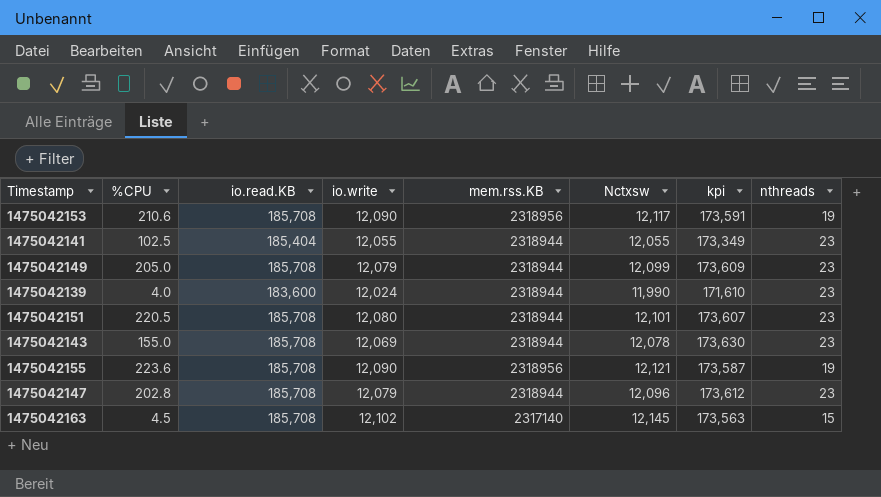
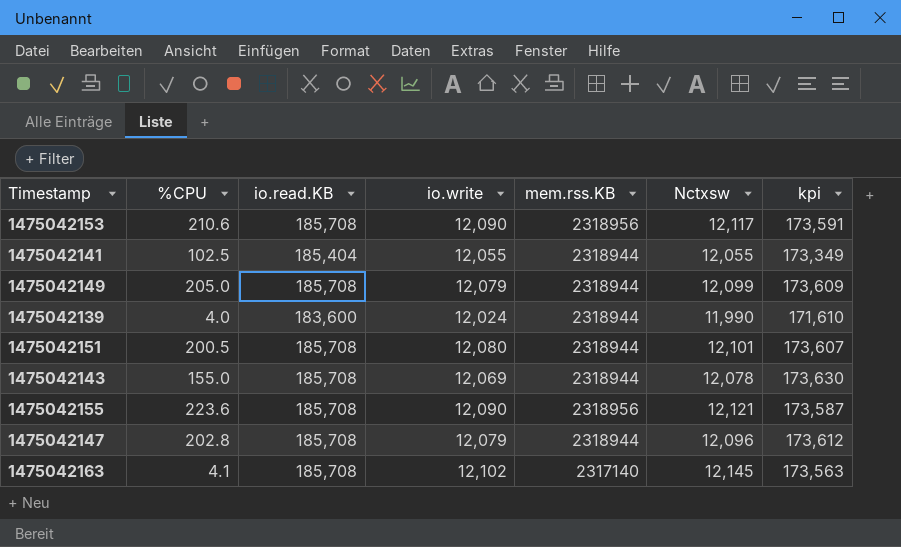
column nthreads | position: 8 -> none
1475042151 | %CPU: 220.5 -> 200.5
1475042163 | %CPU: 4.5 -> 4.1

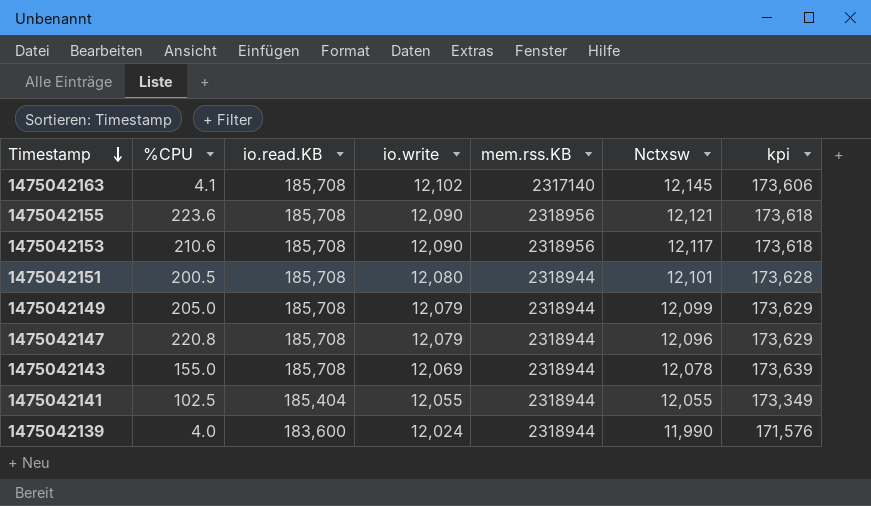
row order: none -> Timestamp descending
column kpi | formula: [io.read.KB] - [Nctxsw] -> [io.read.KB] - [io.write]
1475042147 | %CPU: 202.8 -> 220.8

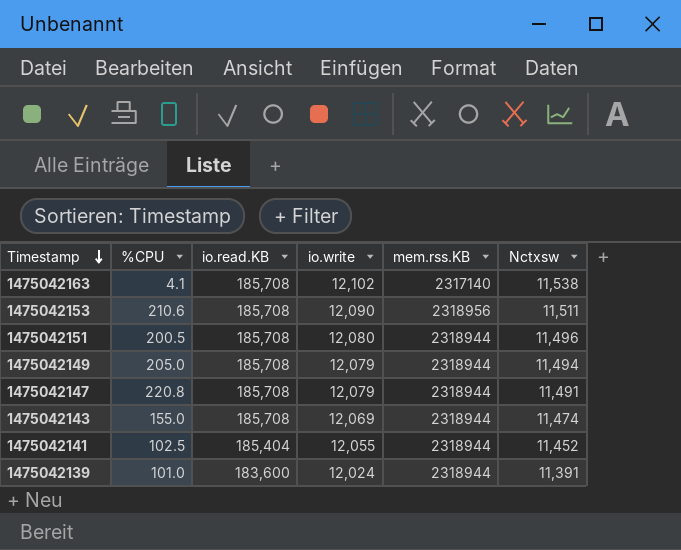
column kpi | formula: [io.read.KB] - [io.write] -> none
row 1475042155: 223.6 | 185,708 | 12,090 | 2318956 | 12,121 | 173,618 -> none
1475042163 | Nctxsw: 12,145 -> 11,538
1475042153 | Nctxsw: 12,117 -> 11,511
1475042151 | Nctxsw: 12,101 -> 11,496
1475042149 | Nctxsw: 12,099 -> 11,494
1475042147 | Nctxsw: 12,096 -> 11,491
1475042143 | Nctxsw: 12,078 -> 11,474
1475042141 | Nctxsw: 12,055 -> 11,452
1475042139 | %CPU: 4.0 -> 101.0
1475042139 | Nctxsw: 11,990 -> 11,391

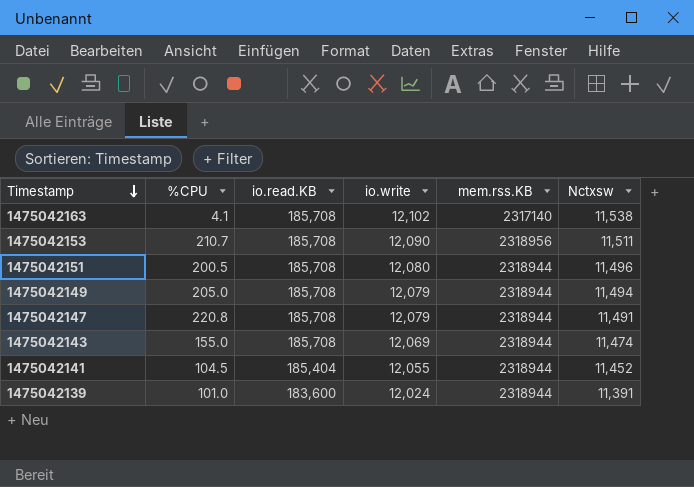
1475042153 | %CPU: 210.6 -> 210.7
1475042141 | %CPU: 102.5 -> 104.5

